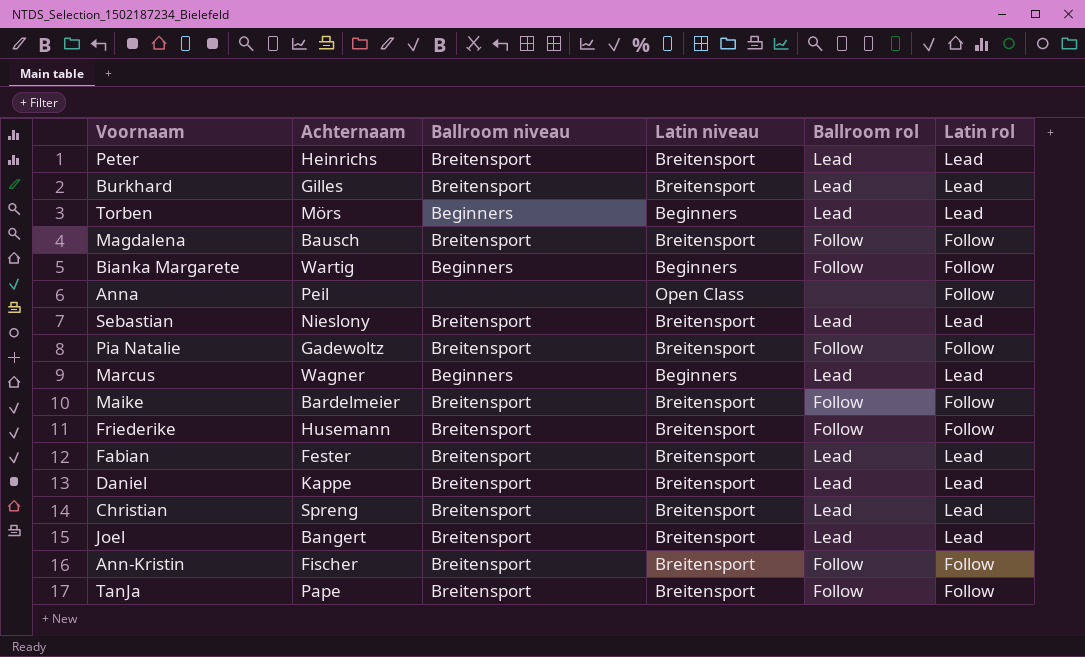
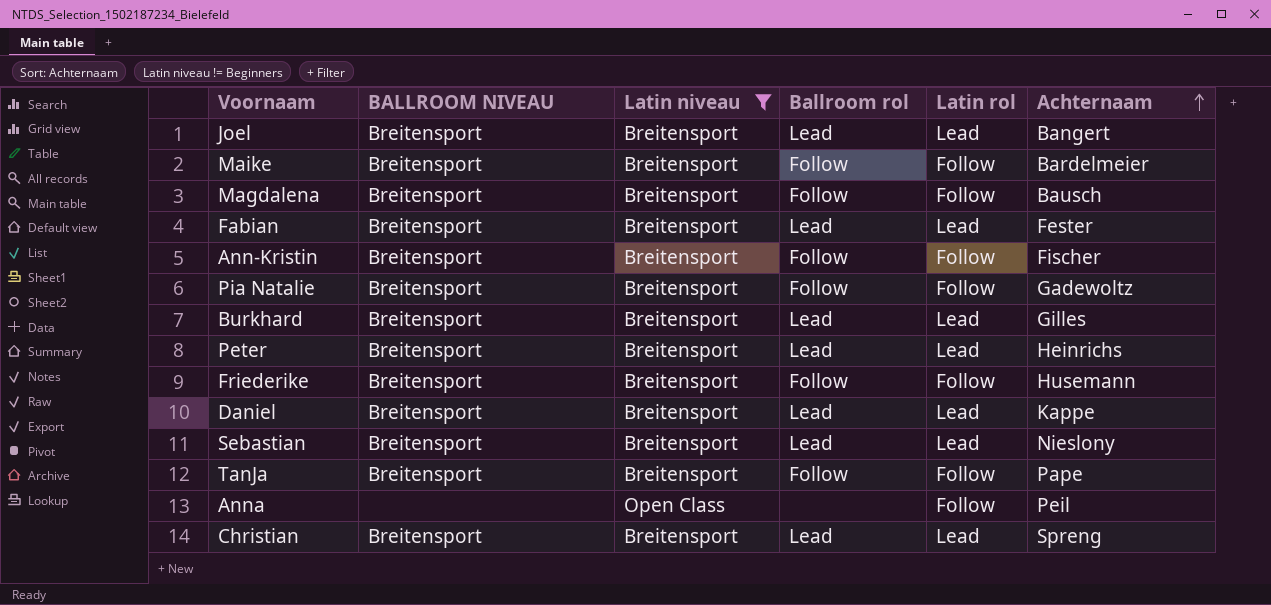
filter: none -> Latin niveau != Beginners
row order: none -> Achternaam ascending
column name: Ballroom niveau -> BALLROOM NIVEAU
column Achternaam | position: 2 -> 6

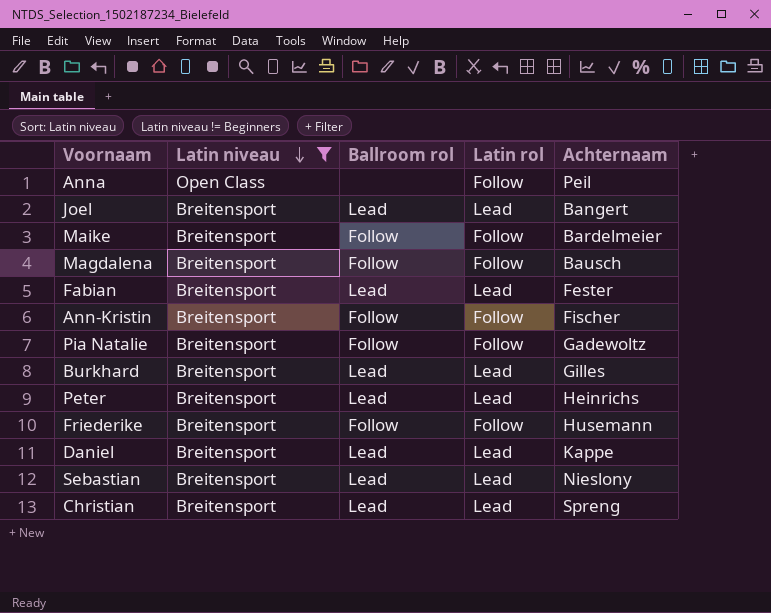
row order: Achternaam ascending -> Latin niveau descending
column BALLROOM NIVEAU | position: 2 -> none
row TanJa: Breitensport | Breitensport | Follow | Follow | Pape -> none

